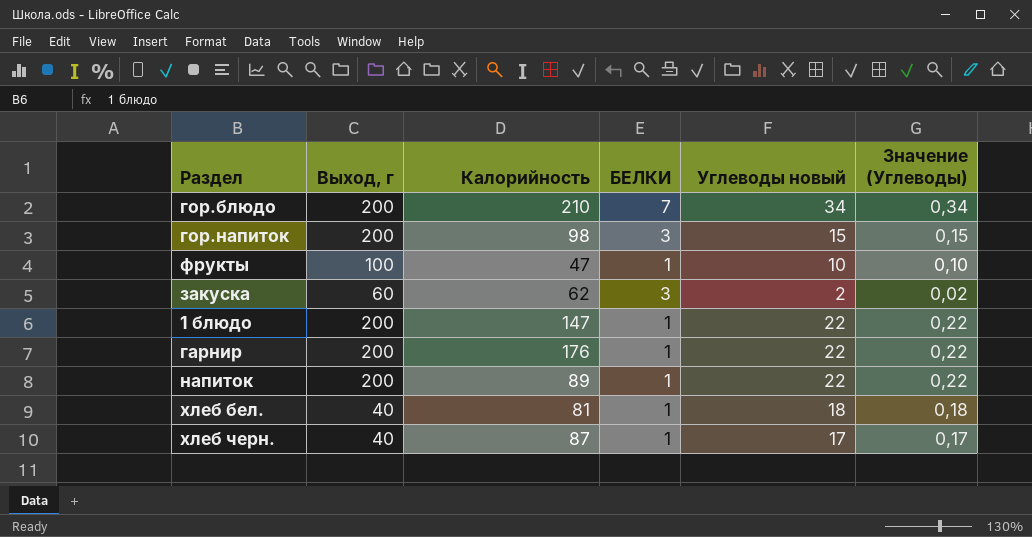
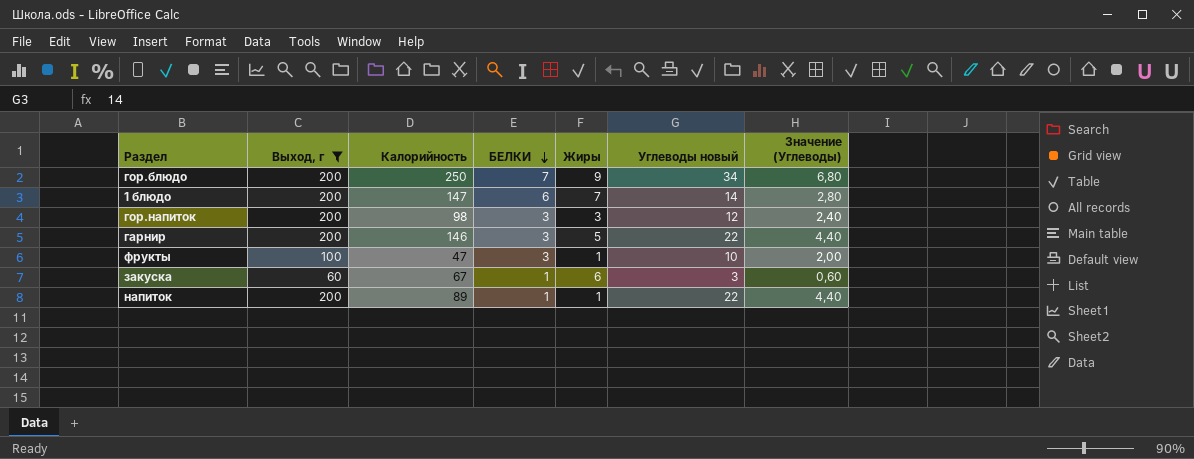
filter: none -> Выход, г != 40
row order: none -> БЕЛКИ descending
column Жиры | position: none -> 5
column Значение (Углеводы) | formula: [Углеводы новый] * 0,01 -> [Углеводы новый] * 0,2
гор.блюдо | Калорийность: 210 -> 250
1 блюдо | БЕЛКИ: 1 -> 6
1 блюдо | Углеводы новый: 22 -> 14
гор.напиток | Углеводы новый: 15 -> 12
гарнир | Калорийность: 176 -> 146
гарнир | БЕЛКИ: 1 -> 3
фрукты | БЕЛКИ: 1 -> 3
закуска | Калорийность: 62 -> 67
закуска | БЕЛКИ: 3 -> 1
закуска | Углеводы новый: 2 -> 3

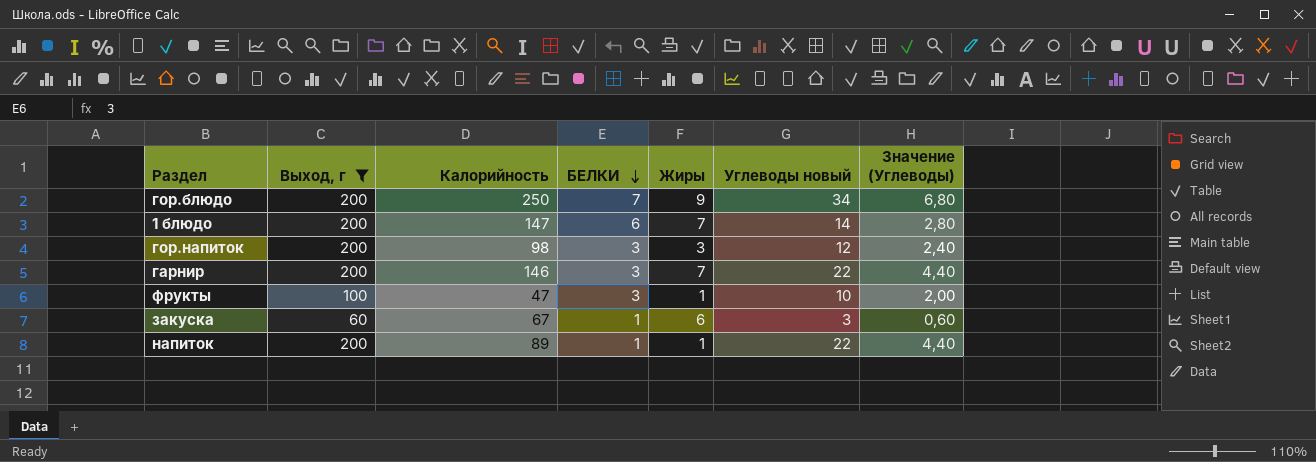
гарнир | Жиры: 5 -> 7

